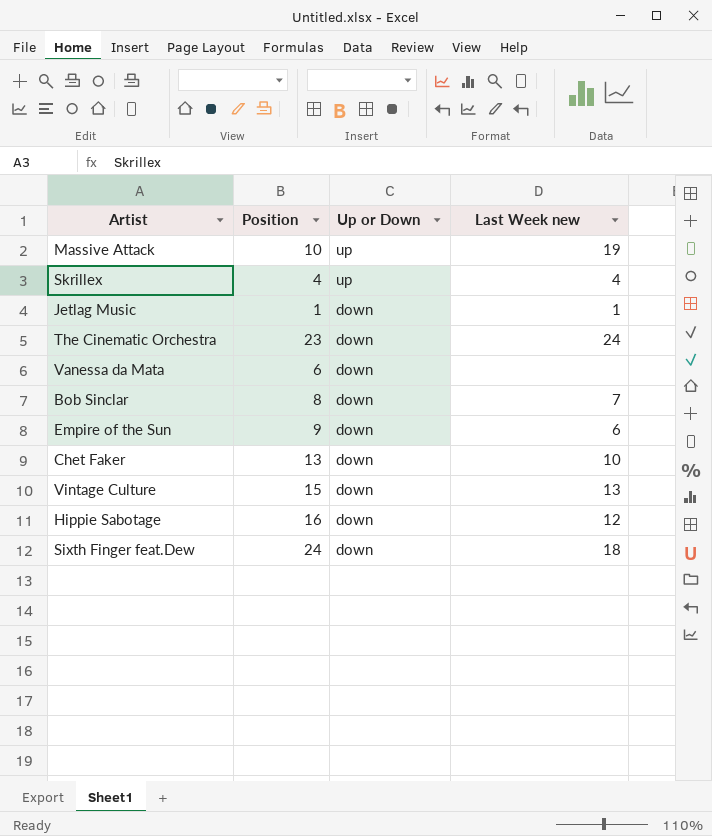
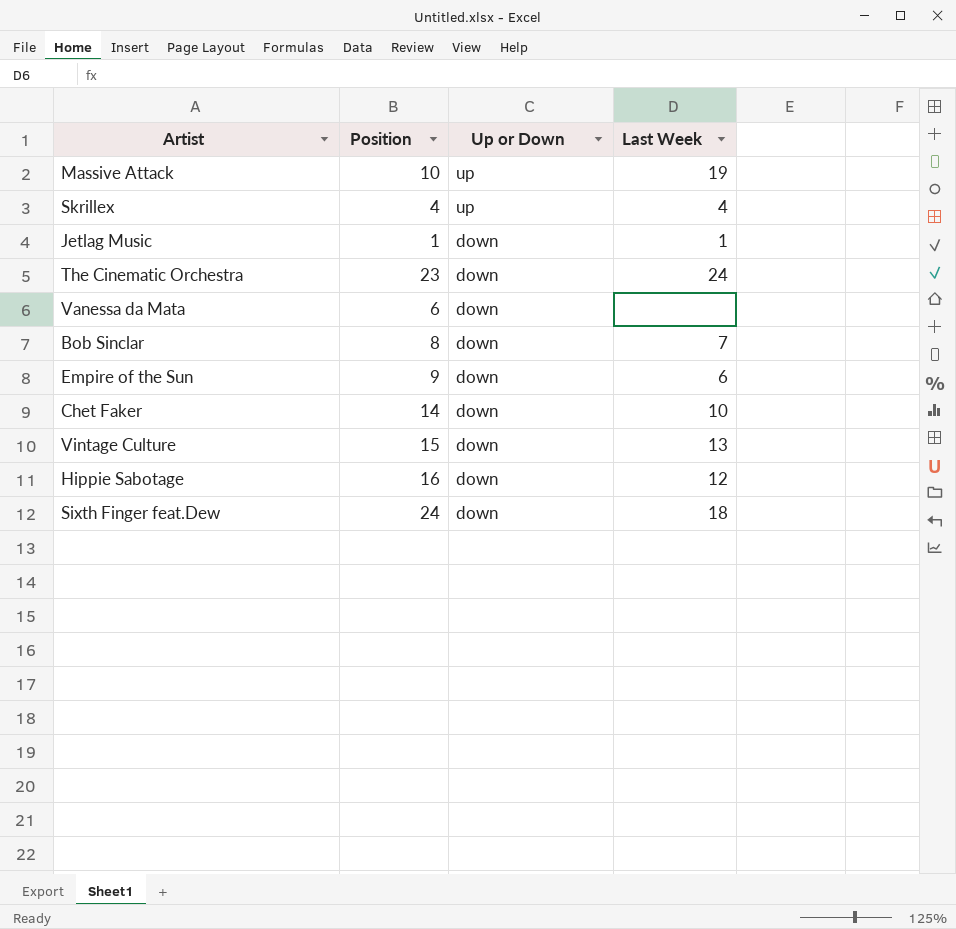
column name: Last Week new -> Last Week
Chet Faker | Position: 13 -> 14

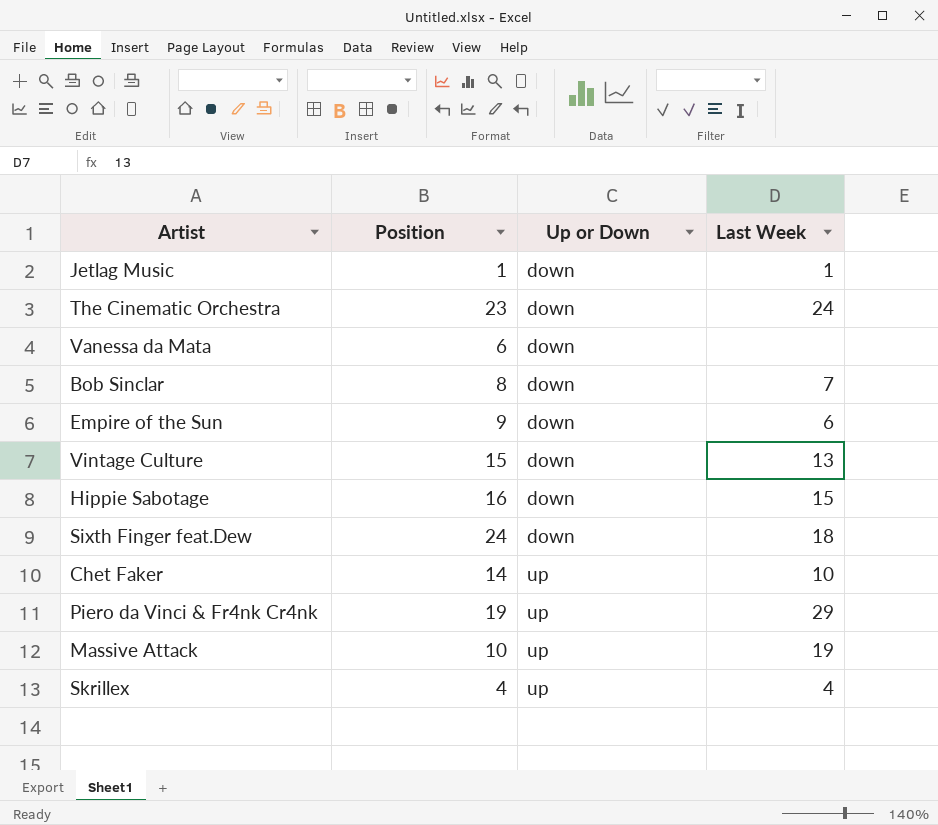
row order: Up or Down descending -> Up or Down ascending
Hippie Sabotage | Last Week: 12 -> 15
Chet Faker | Up or Down: down -> up
row Piero da Vinci & Fr4nk Cr4nk: none -> 19 | up | 29

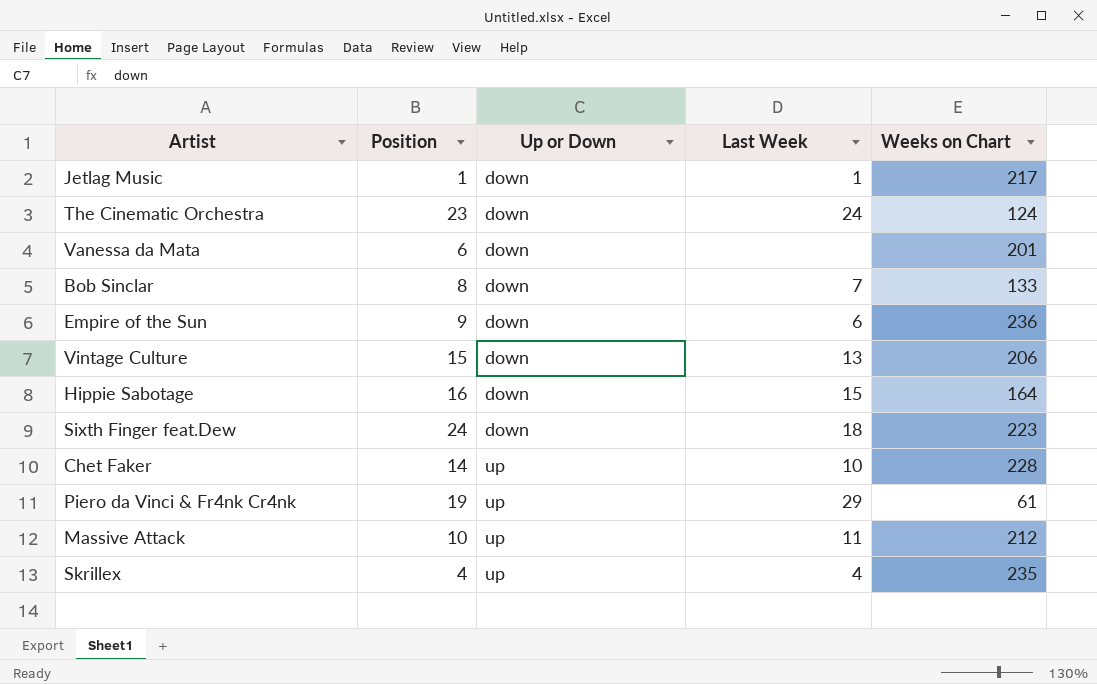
column Weeks on Chart | position: none -> 5
Massive Attack | Last Week: 19 -> 11

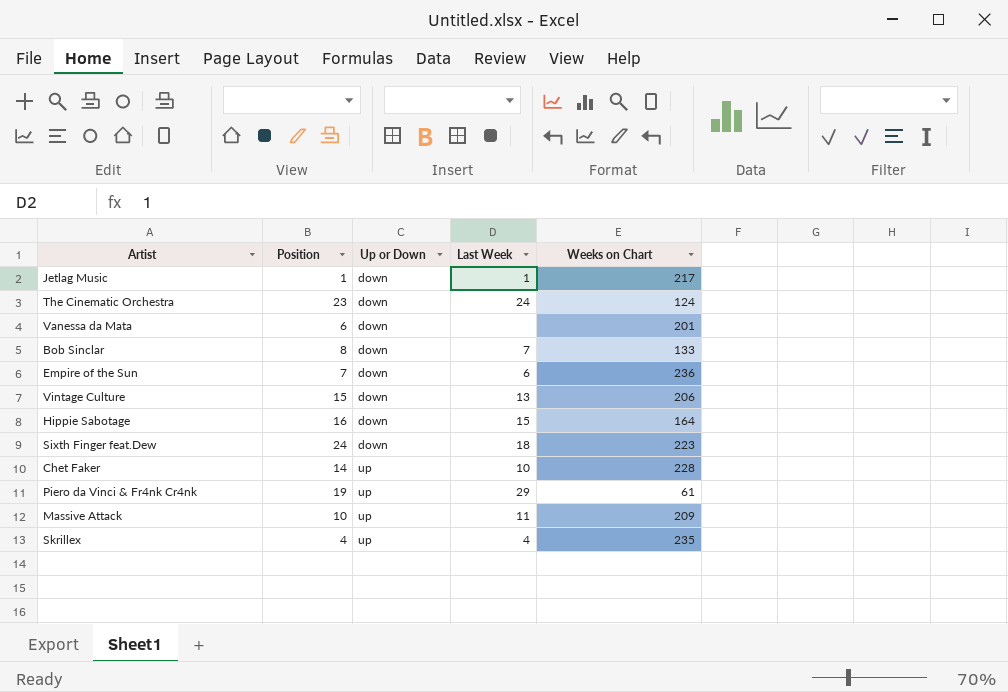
Empire of the Sun | Position: 9 -> 7
Massive Attack | Weeks on Chart: 212 -> 209

